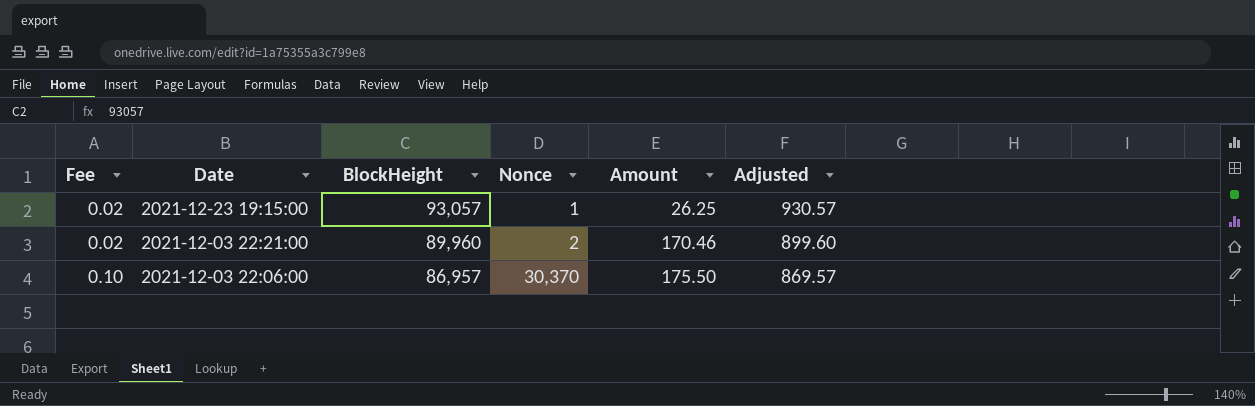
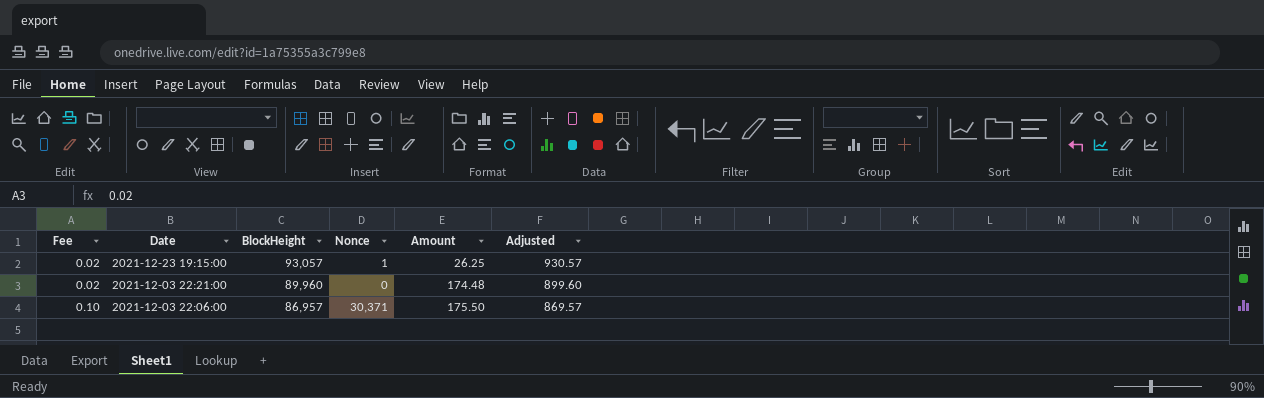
2021-12-03 22:21:00 | Nonce: 2 -> 0
2021-12-03 22:21:00 | Amount: 170.46 -> 174.48
2021-12-03 22:06:00 | Nonce: 30,370 -> 30,371

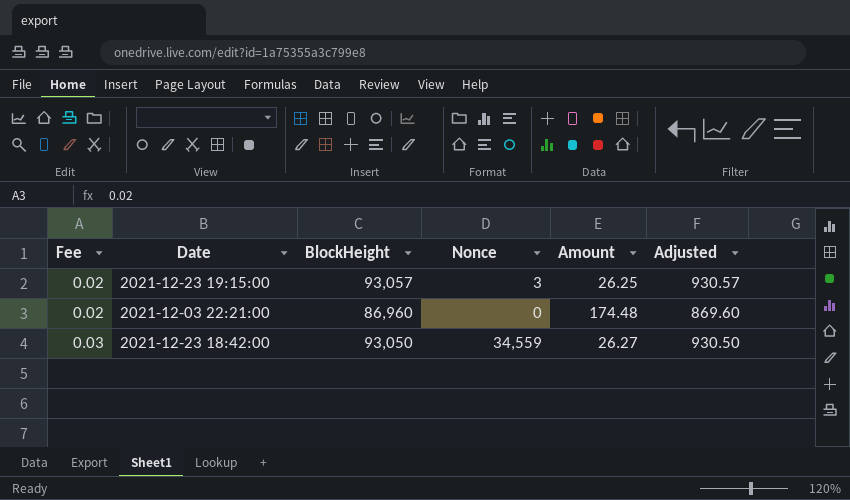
row 2021-12-03 22:06:00: 0.10 | 86,957 | 30,371 | 175.50 | 869.57 -> none
2021-12-23 19:15:00 | Nonce: 1 -> 3
2021-12-03 22:21:00 | BlockHeight: 89,960 -> 86,960
2021-12-03 22:21:00 | Adjusted: 899.60 -> 869.60
row 2021-12-23 18:42:00: none -> 0.03 | 93,050 | 34,559 | 26.27 | 930.50

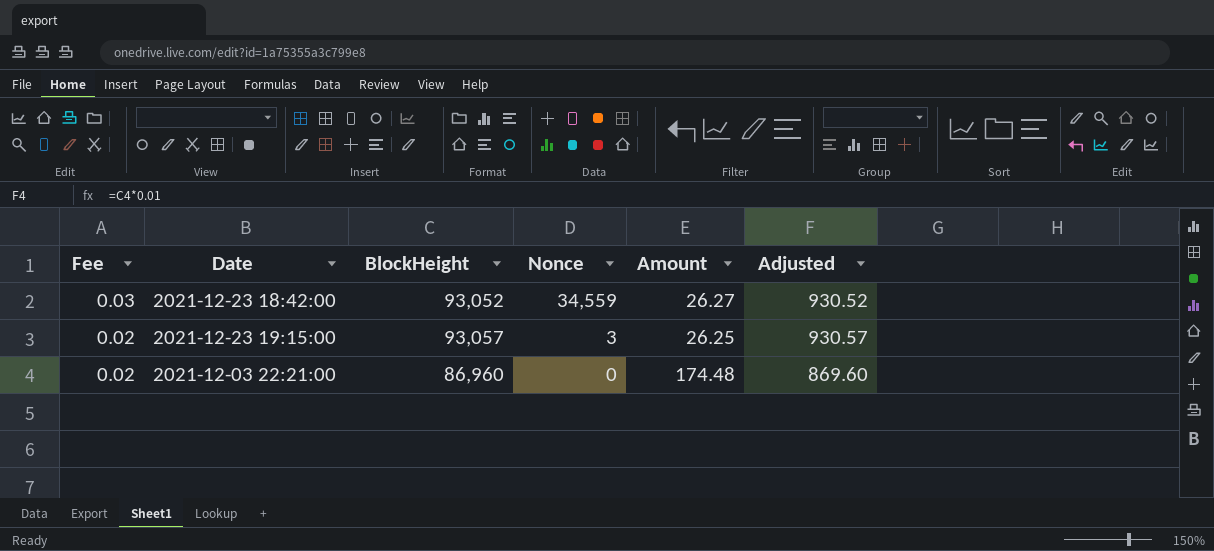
row order: Fee ascending -> Fee descending
2021-12-23 18:42:00 | BlockHeight: 93,050 -> 93,052
2021-12-23 18:42:00 | Adjusted: 930.50 -> 930.52

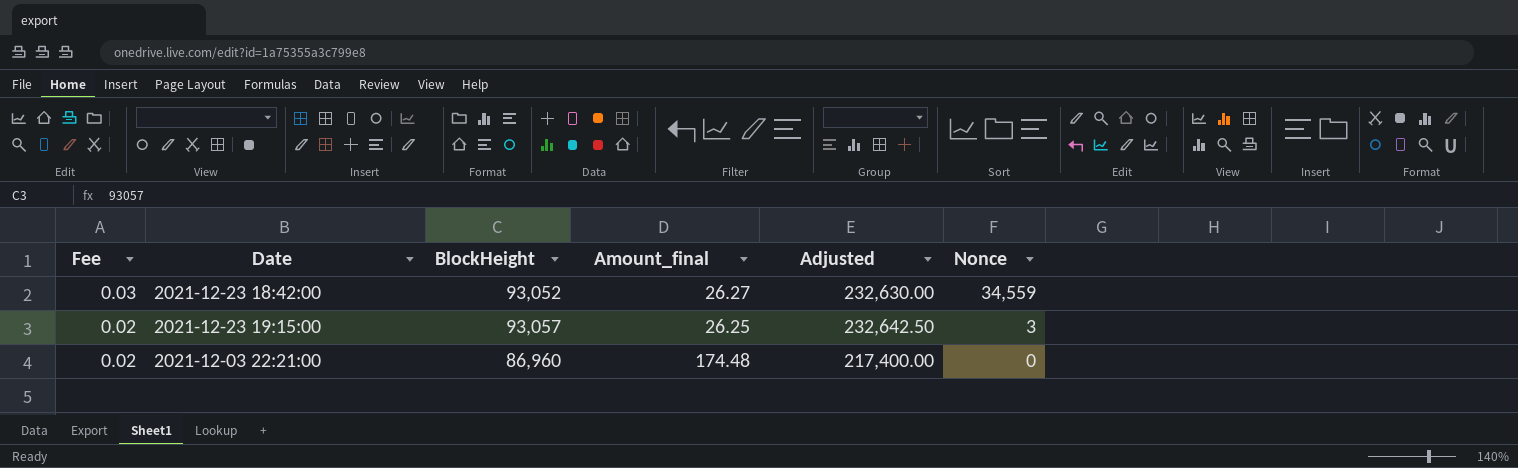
column name: Amount -> Amount_final
column Adjusted | formula: [BlockHeight] * 0.01 -> [BlockHeight] * 2.5
column Nonce | position: 4 -> 6

